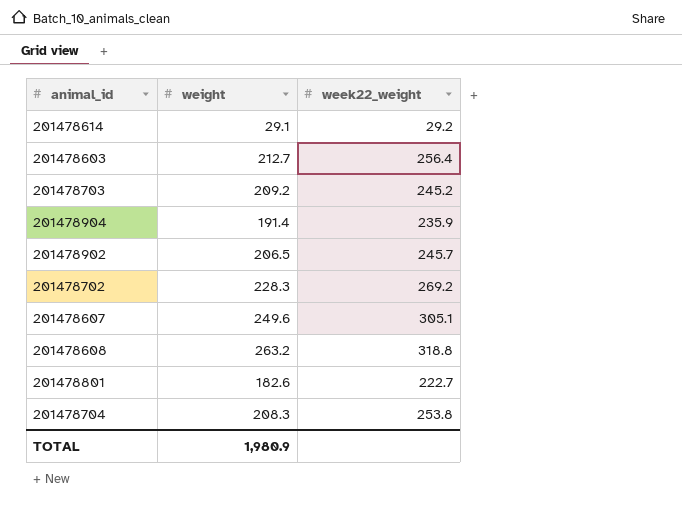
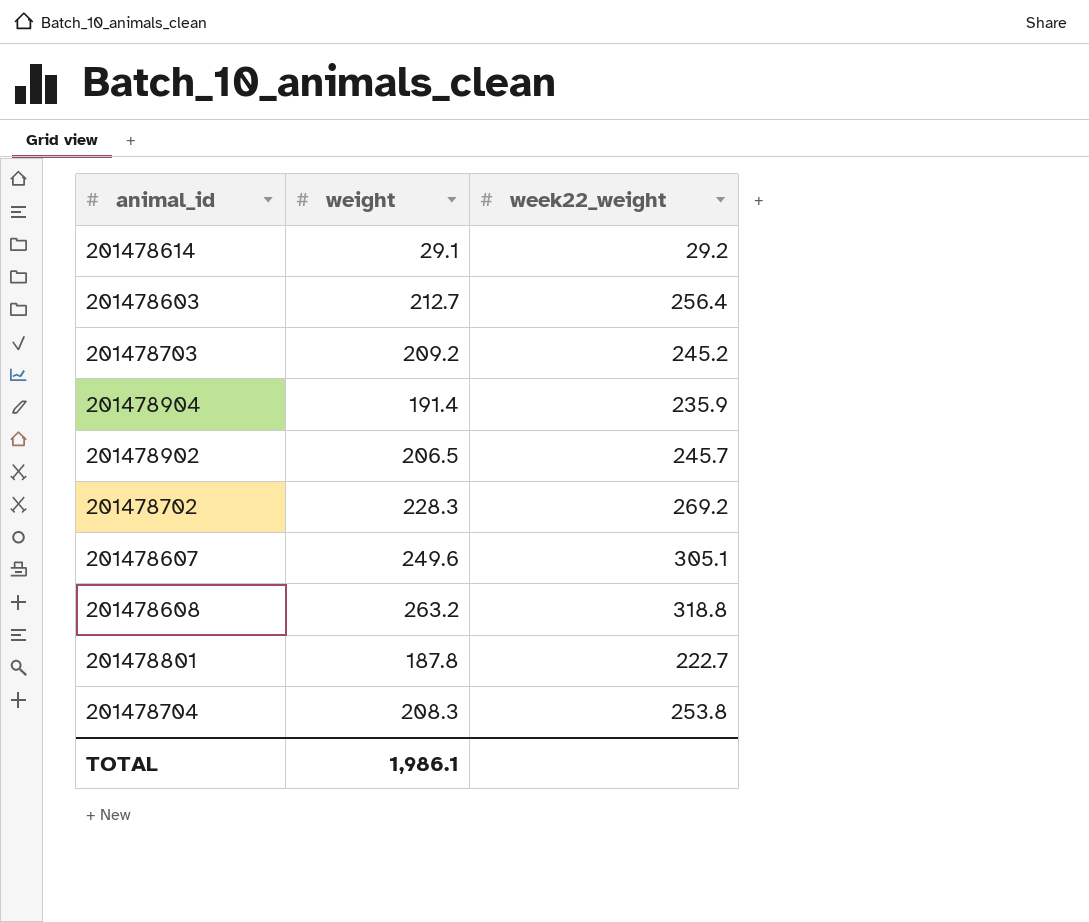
201478801 | weight: 182.6 -> 187.8
TOTAL | weight: 1,980.9 -> 1,986.1

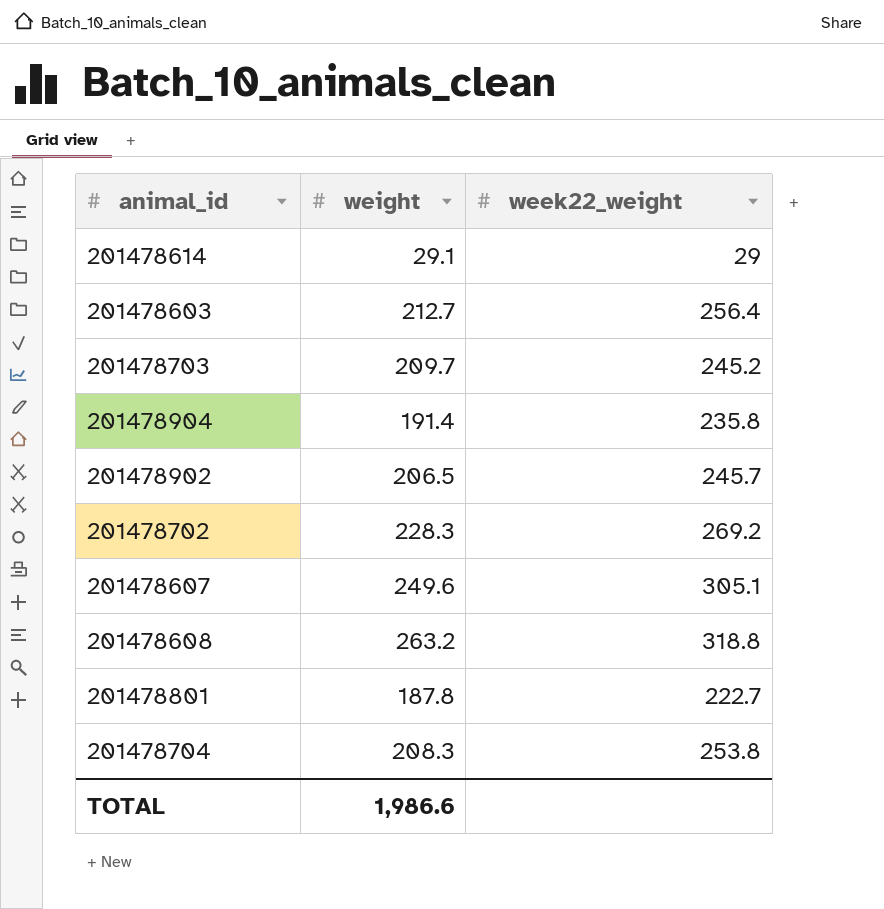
201478614 | week22_weight: 29.2 -> 29
201478703 | weight: 209.2 -> 209.7
201478904 | week22_weight: 235.9 -> 235.8
TOTAL | weight: 1,986.1 -> 1,986.6

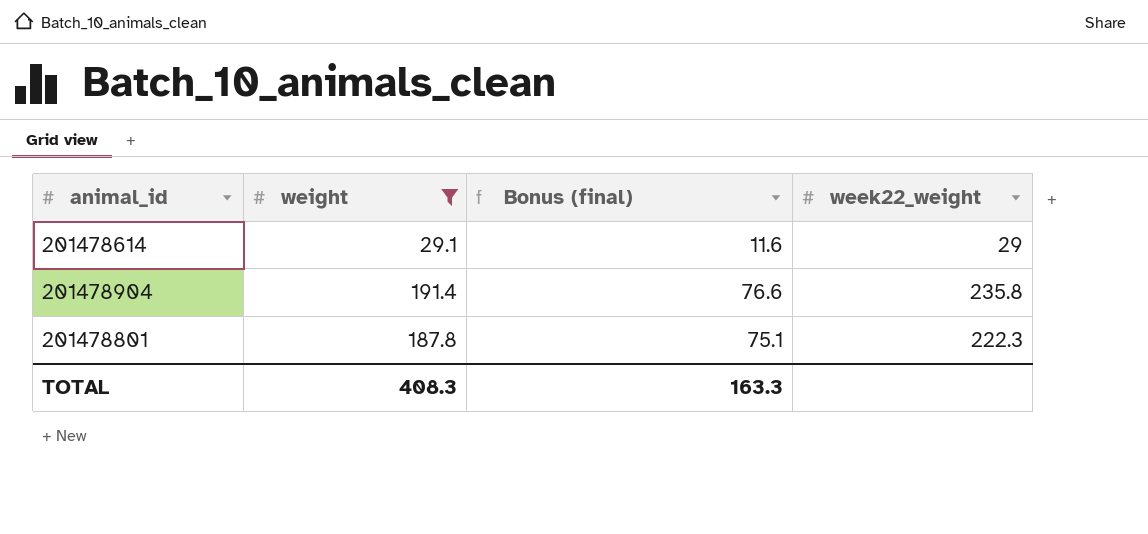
filter: none -> weight <= 191.4
column Bonus (final) | formula: none -> [weight] * 0.4
201478801 | week22_weight: 222.7 -> 222.3
TOTAL | weight: 1,986.6 -> 408.3

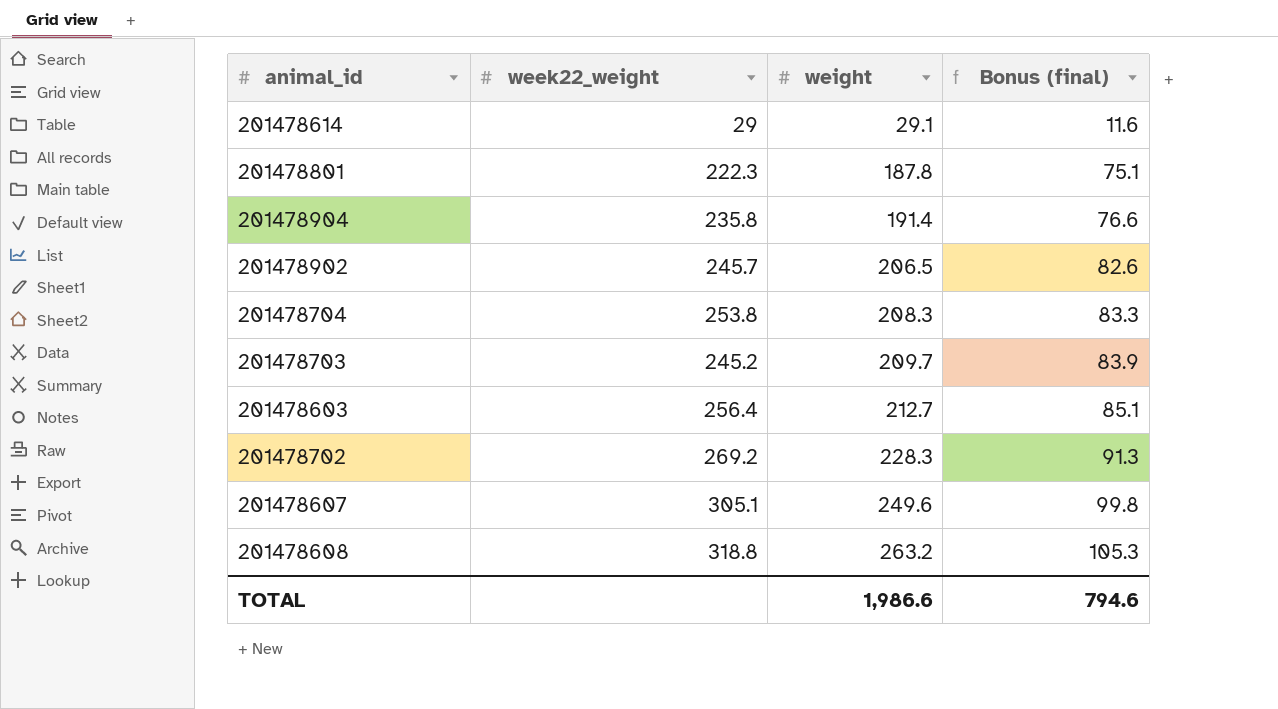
filter: weight <= 191.4 -> none
row order: none -> weight ascending
column week22_weight | position: 4 -> 2
TOTAL | weight: 408.3 -> 1,986.6
TOTAL | Bonus (final): 163.3 -> 794.6

